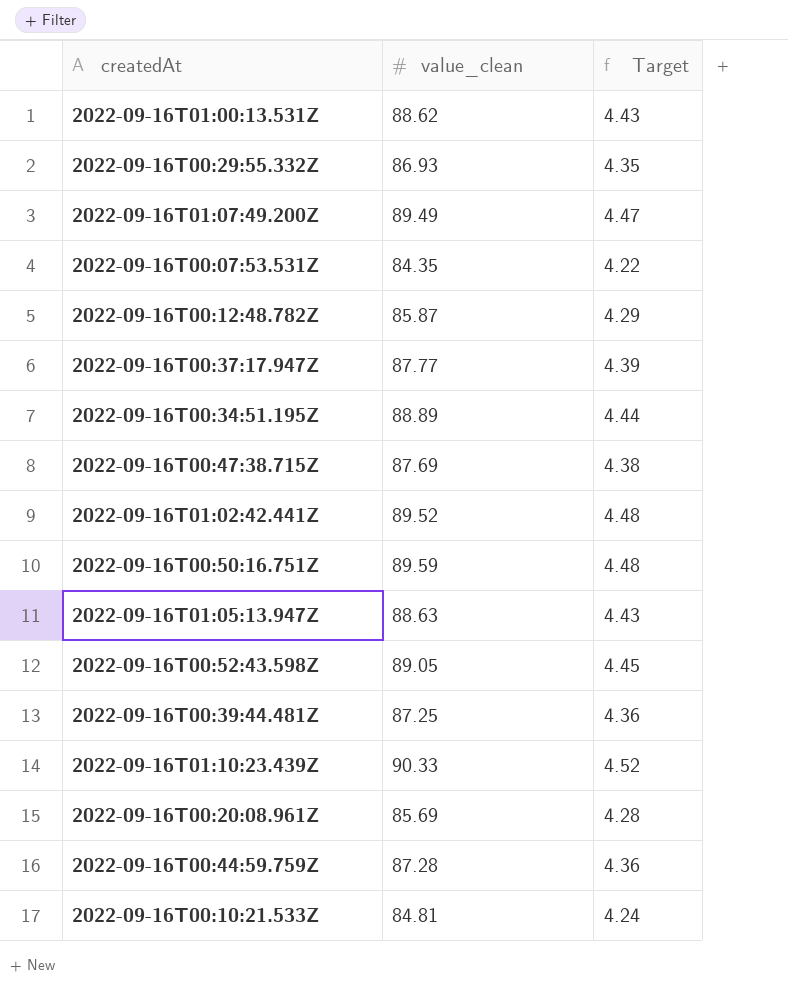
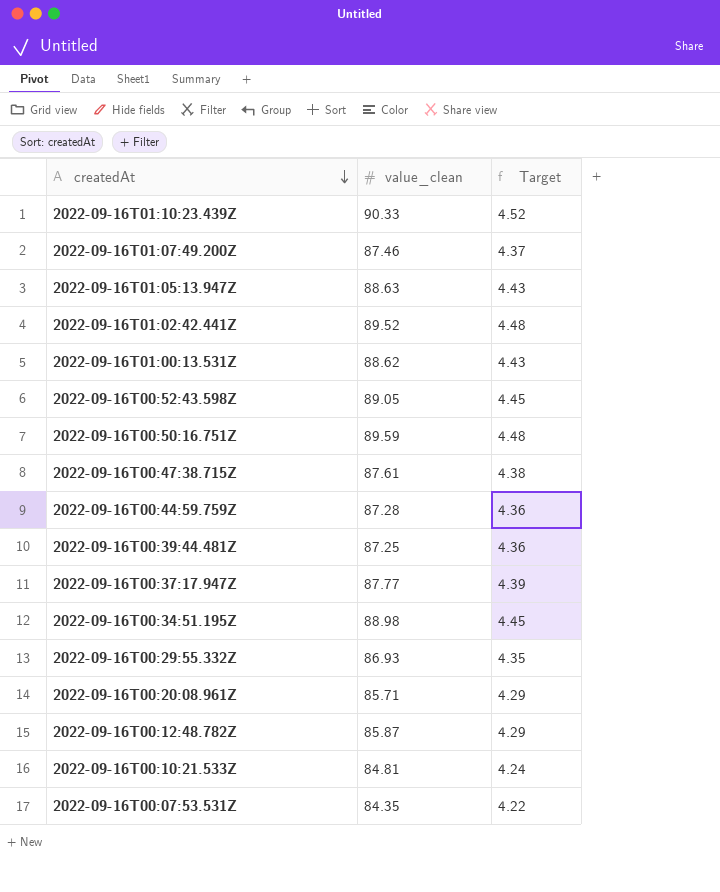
row order: none -> createdAt descending
2022-09-16T01:07:49.200Z | value_clean: 89.49 -> 87.46
2022-09-16T01:07:49.200Z | Target: 4.47 -> 4.37
2022-09-16T00:47:38.715Z | value_clean: 87.69 -> 87.61
2022-09-16T00:34:51.195Z | value_clean: 88.89 -> 88.98
2022-09-16T00:34:51.195Z | Target: 4.44 -> 4.45
2022-09-16T00:20:08.961Z | value_clean: 85.69 -> 85.71
2022-09-16T00:20:08.961Z | Target: 4.28 -> 4.29

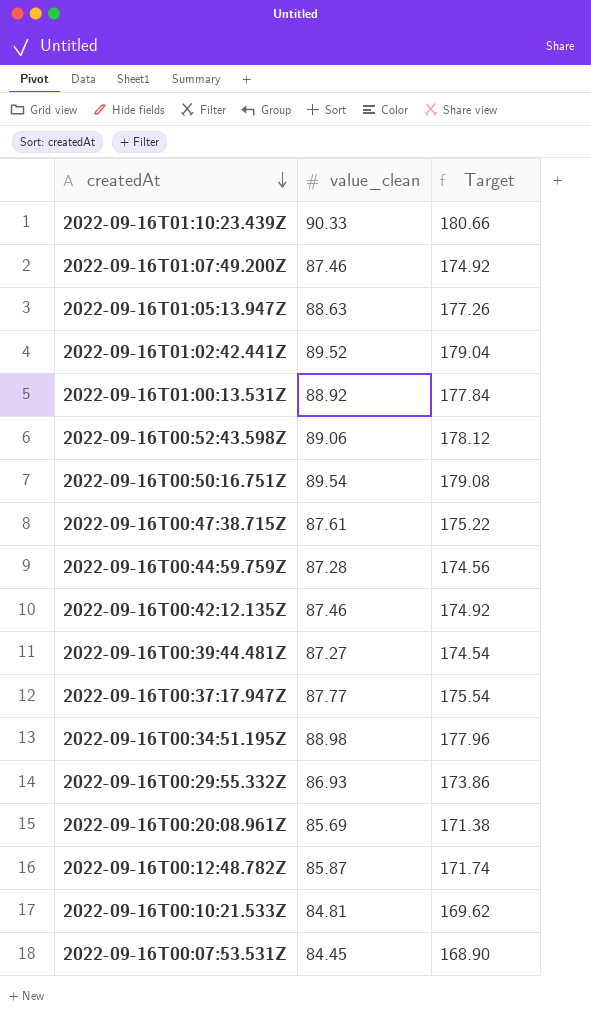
column Target | formula: [value_clean] * 0.05 -> [value_clean] * 2
2022-09-16T01:00:13.531Z | value_clean: 88.62 -> 88.92
2022-09-16T00:52:43.598Z | value_clean: 89.05 -> 89.06
2022-09-16T00:50:16.751Z | value_clean: 89.59 -> 89.54
row 2022-09-16T00:42:12.135Z: none -> 87.46 | 174.92
2022-09-16T00:39:44.481Z | value_clean: 87.25 -> 87.27
2022-09-16T00:20:08.961Z | value_clean: 85.71 -> 85.69
2022-09-16T00:07:53.531Z | value_clean: 84.35 -> 84.45

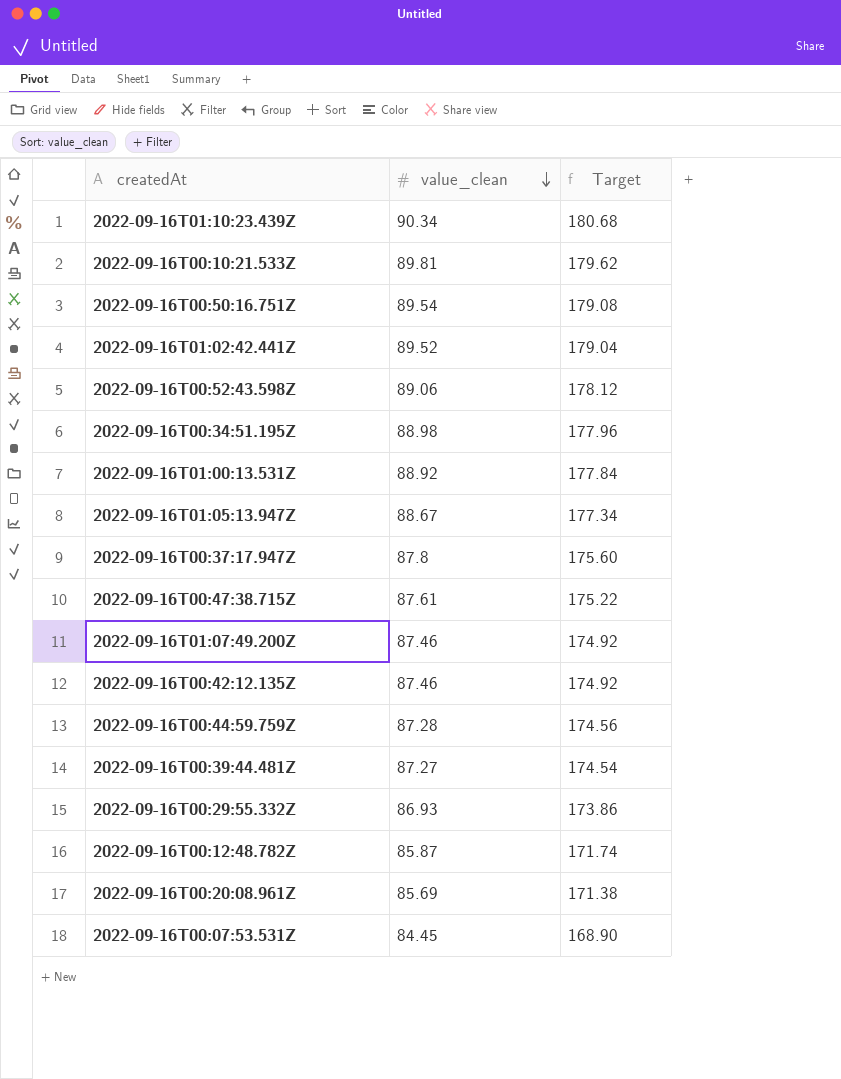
row order: createdAt descending -> value_clean descending
2022-09-16T01:10:23.439Z | value_clean: 90.33 -> 90.34
2022-09-16T01:10:23.439Z | Target: 180.66 -> 180.68
2022-09-16T00:10:21.533Z | value_clean: 84.81 -> 89.81
2022-09-16T00:10:21.533Z | Target: 169.62 -> 179.62
2022-09-16T01:05:13.947Z | value_clean: 88.63 -> 88.67
2022-09-16T01:05:13.947Z | Target: 177.26 -> 177.34
2022-09-16T00:37:17.947Z | value_clean: 87.77 -> 87.8
2022-09-16T00:37:17.947Z | Target: 175.54 -> 175.60

